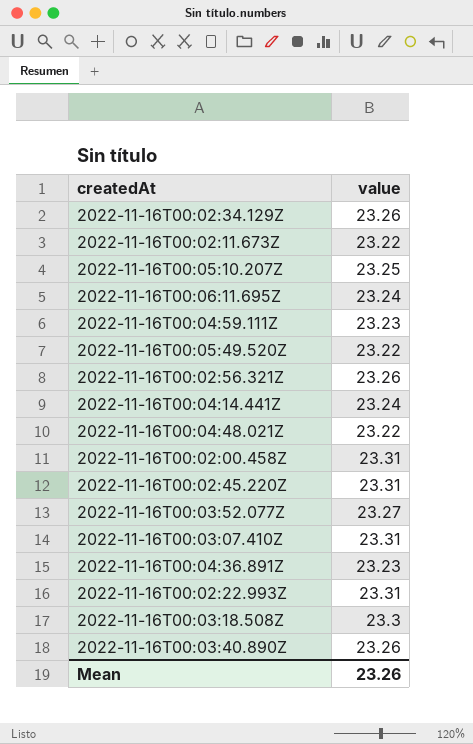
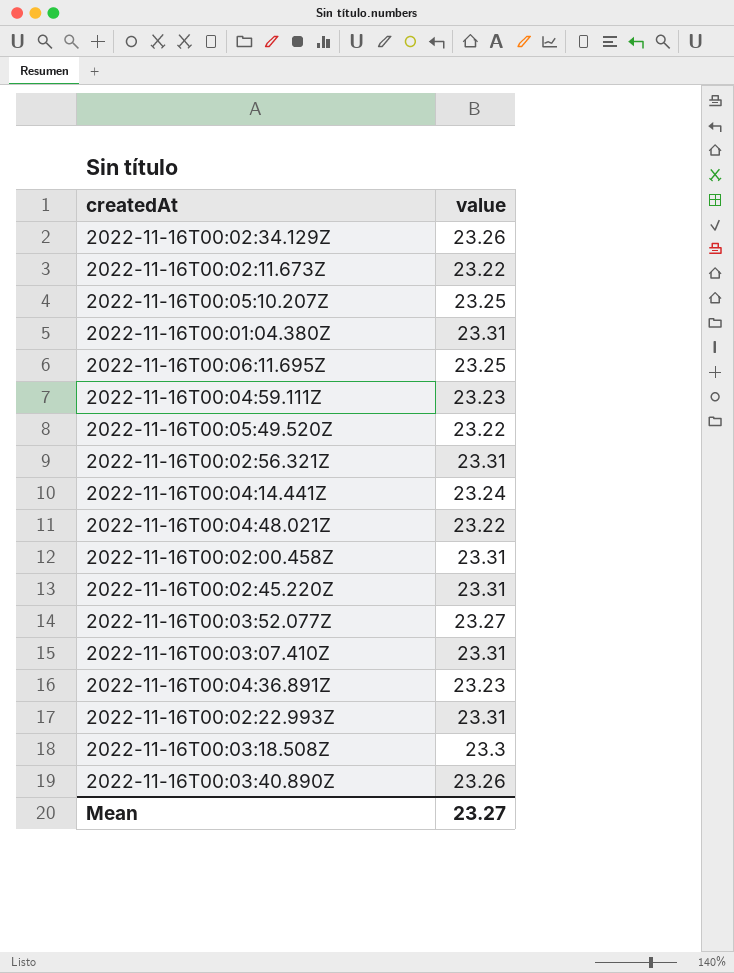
row 2022-11-16T00:01:04.380Z: none -> 23.31
2022-11-16T00:06:11.695Z | value: 23.24 -> 23.25
2022-11-16T00:02:56.321Z | value: 23.26 -> 23.31
Mean | value: 23.26 -> 23.27

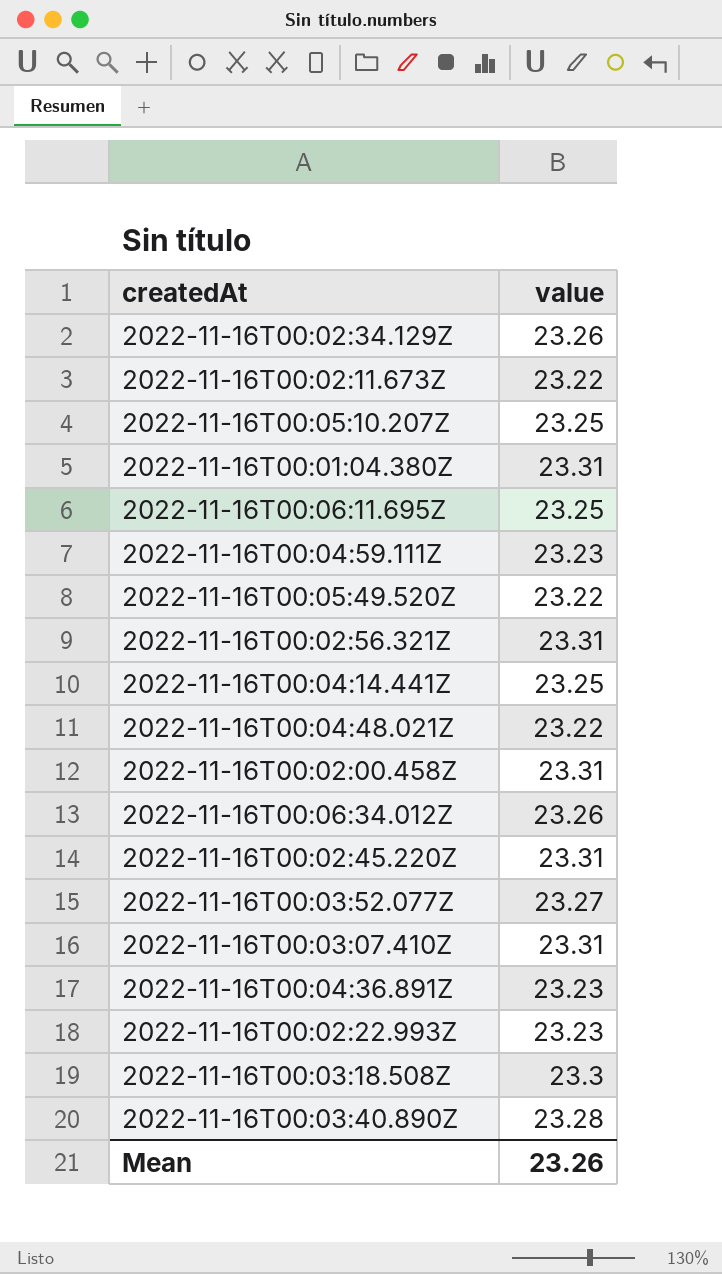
2022-11-16T00:04:14.441Z | value: 23.24 -> 23.25
row 2022-11-16T00:06:34.012Z: none -> 23.26
2022-11-16T00:02:22.993Z | value: 23.31 -> 23.23
2022-11-16T00:03:40.890Z | value: 23.26 -> 23.28
Mean | value: 23.27 -> 23.26

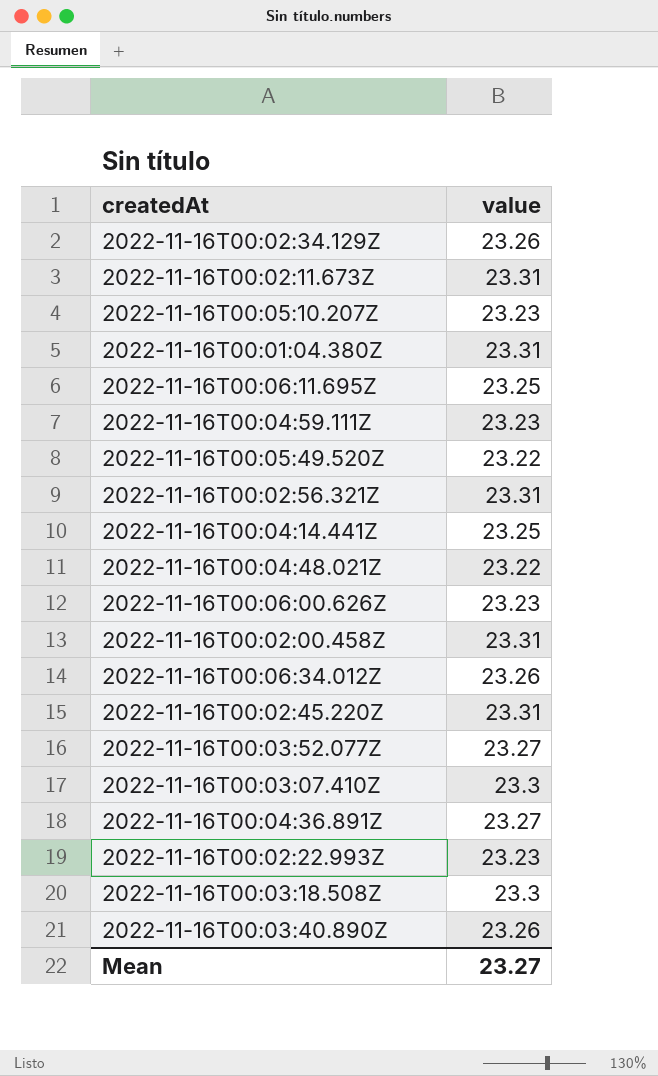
2022-11-16T00:02:11.673Z | value: 23.22 -> 23.31
2022-11-16T00:05:10.207Z | value: 23.25 -> 23.23
row 2022-11-16T00:06:00.626Z: none -> 23.23
2022-11-16T00:03:07.410Z | value: 23.31 -> 23.3
2022-11-16T00:04:36.891Z | value: 23.23 -> 23.27
2022-11-16T00:03:40.890Z | value: 23.28 -> 23.26
Mean | value: 23.26 -> 23.27

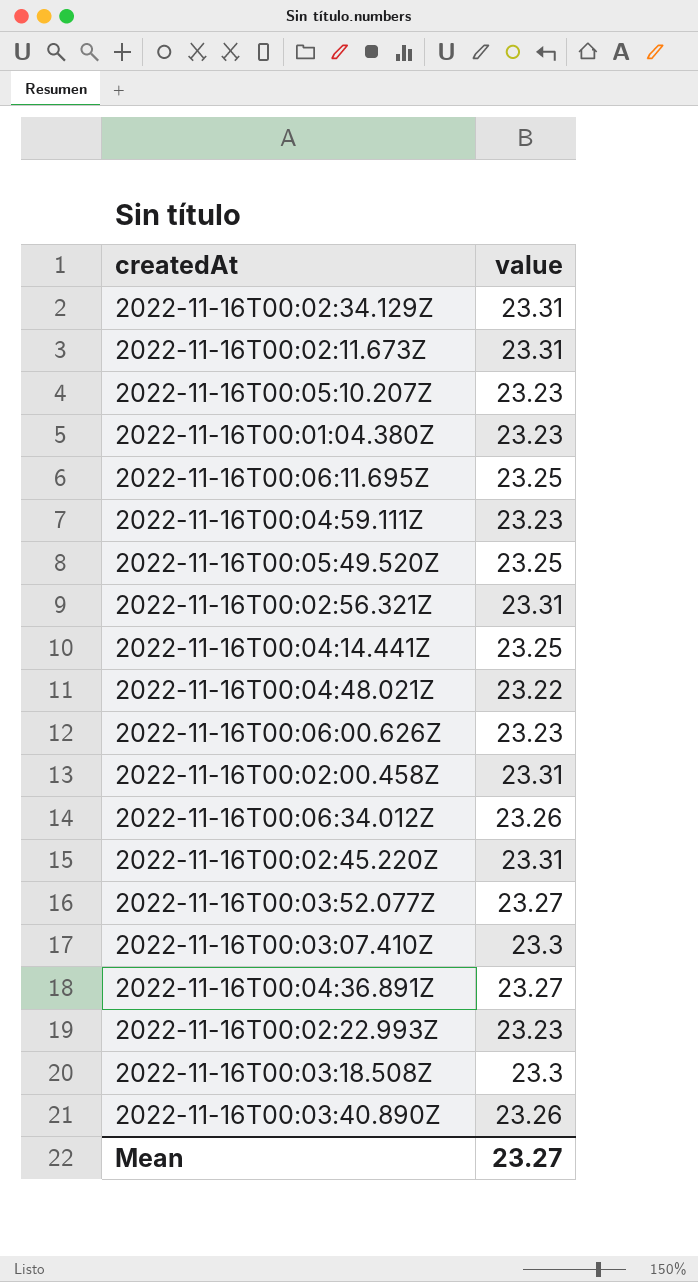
2022-11-16T00:02:34.129Z | value: 23.26 -> 23.31
2022-11-16T00:01:04.380Z | value: 23.31 -> 23.23
2022-11-16T00:05:49.520Z | value: 23.22 -> 23.25

